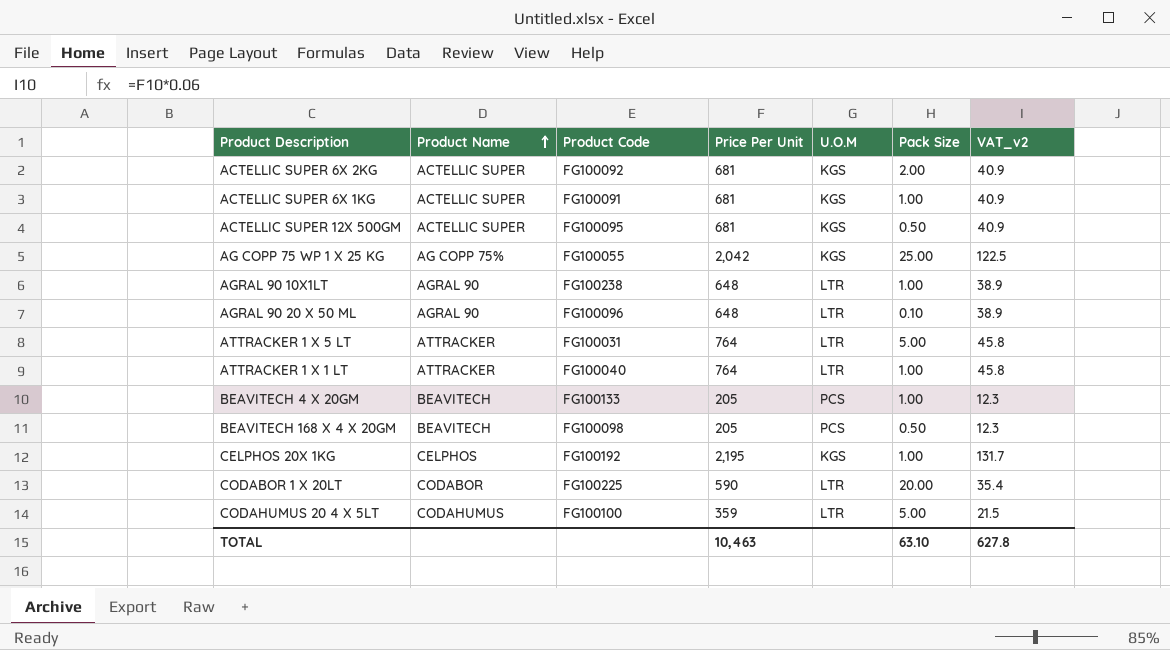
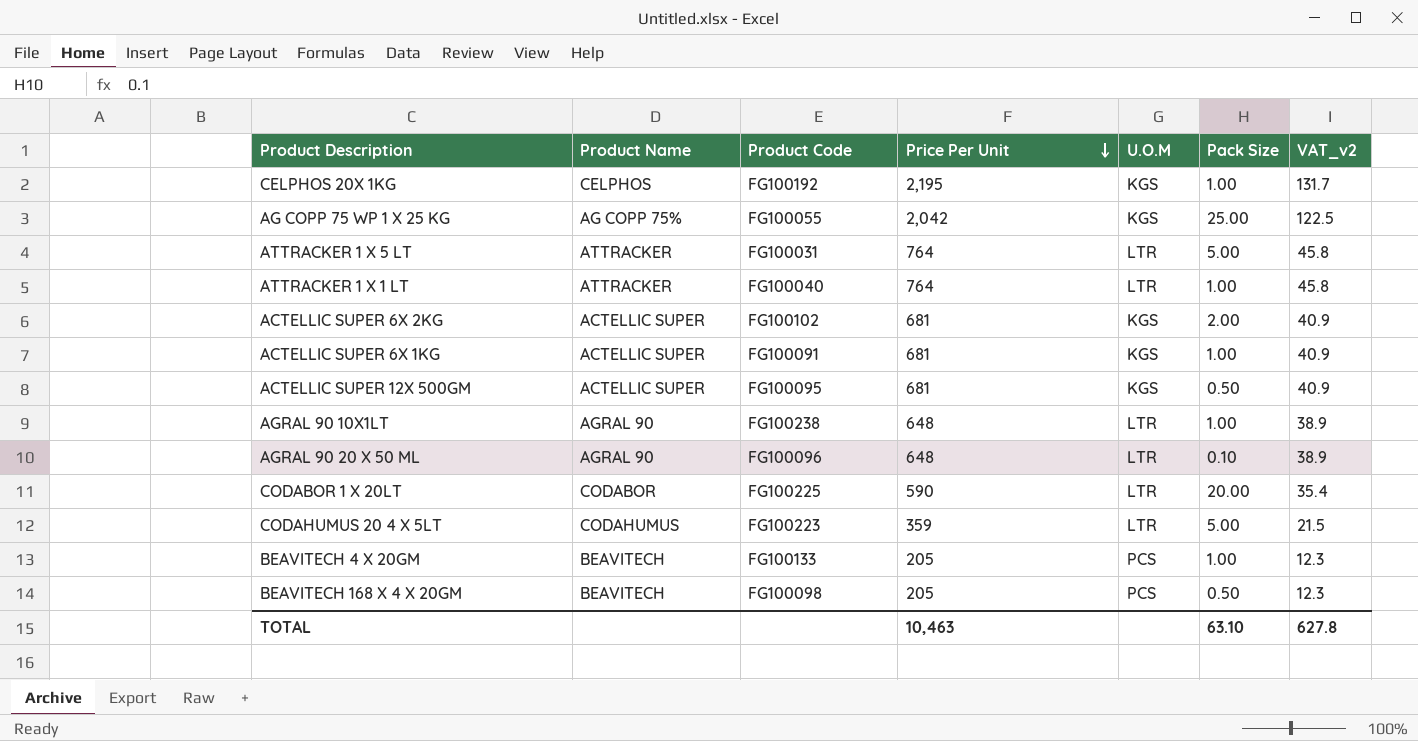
row order: Product Name ascending -> Price Per Unit descending
ACTELLIC SUPER 6X 2KG | Product Code: FG100092 -> FG100102
CODAHUMUS 20 4 X 5LT | Product Code: FG100100 -> FG100223

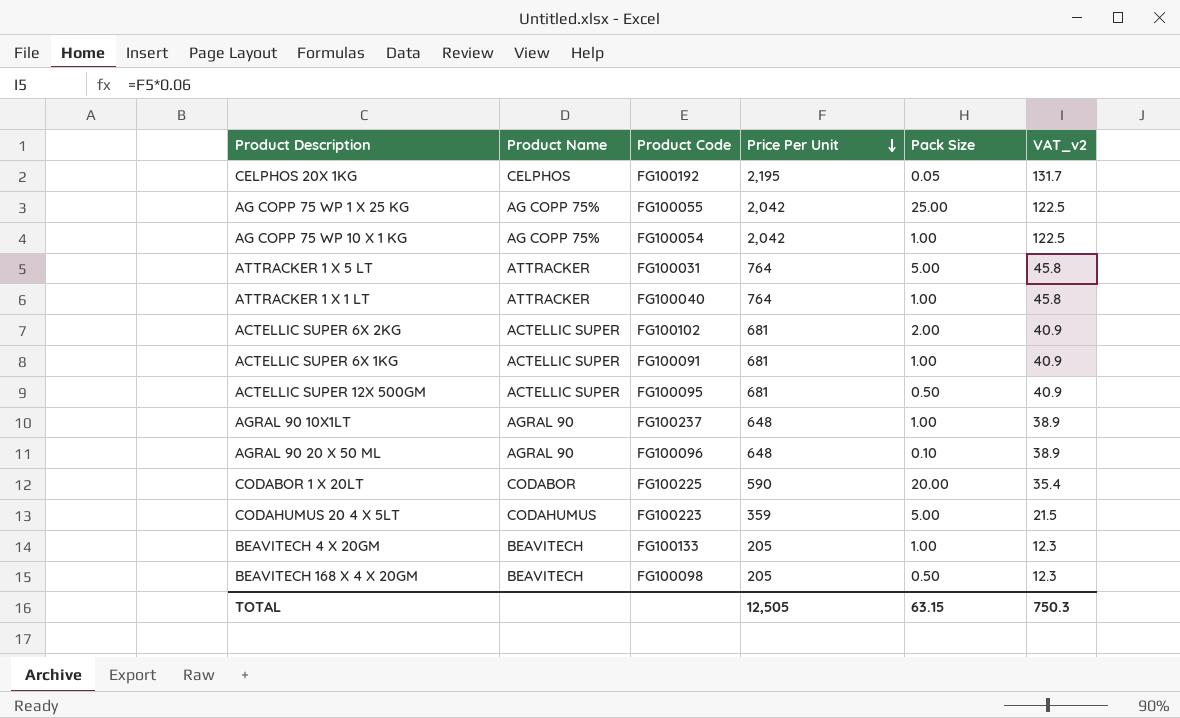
column U.O.M | position: 5 -> none
CELPHOS 20X 1KG | Pack Size: 1.00 -> 0.05
row AG COPP 75 WP 10 X 1 KG: none -> AG COPP 75% | FG100054 | 2,042 | 1.00 | 122.5
AGRAL 90 10X1LT | Product Code: FG100238 -> FG100237
TOTAL | Price Per Unit: 10,463 -> 12,505
TOTAL | Pack Size: 63.10 -> 63.15
TOTAL | VAT_v2: 627.8 -> 750.3

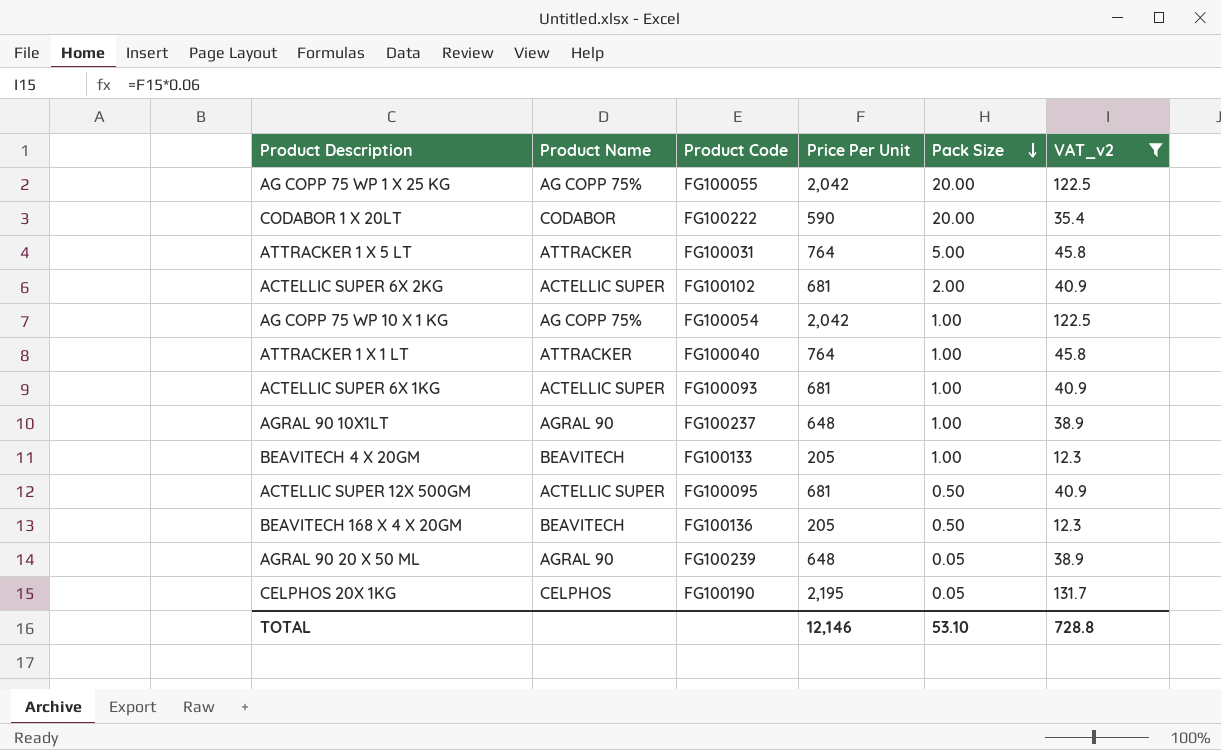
filter: none -> VAT_v2 != 21.5
row order: Price Per Unit descending -> Pack Size descending
AG COPP 75 WP 1 X 25 KG | Pack Size: 25.00 -> 20.00
CODABOR 1 X 20LT | Product Code: FG100225 -> FG100222
ACTELLIC SUPER 6X 1KG | Product Code: FG100091 -> FG100093
BEAVITECH 168 X 4 X 20GM | Product Code: FG100098 -> FG100136
AGRAL 90 20 X 50 ML | Product Code: FG100096 -> FG100239
AGRAL 90 20 X 50 ML | Pack Size: 0.10 -> 0.05
CELPHOS 20X 1KG | Product Code: FG100192 -> FG100190
TOTAL | Price Per Unit: 12,505 -> 12,146
TOTAL | Pack Size: 63.15 -> 53.10
TOTAL | VAT_v2: 750.3 -> 728.8

